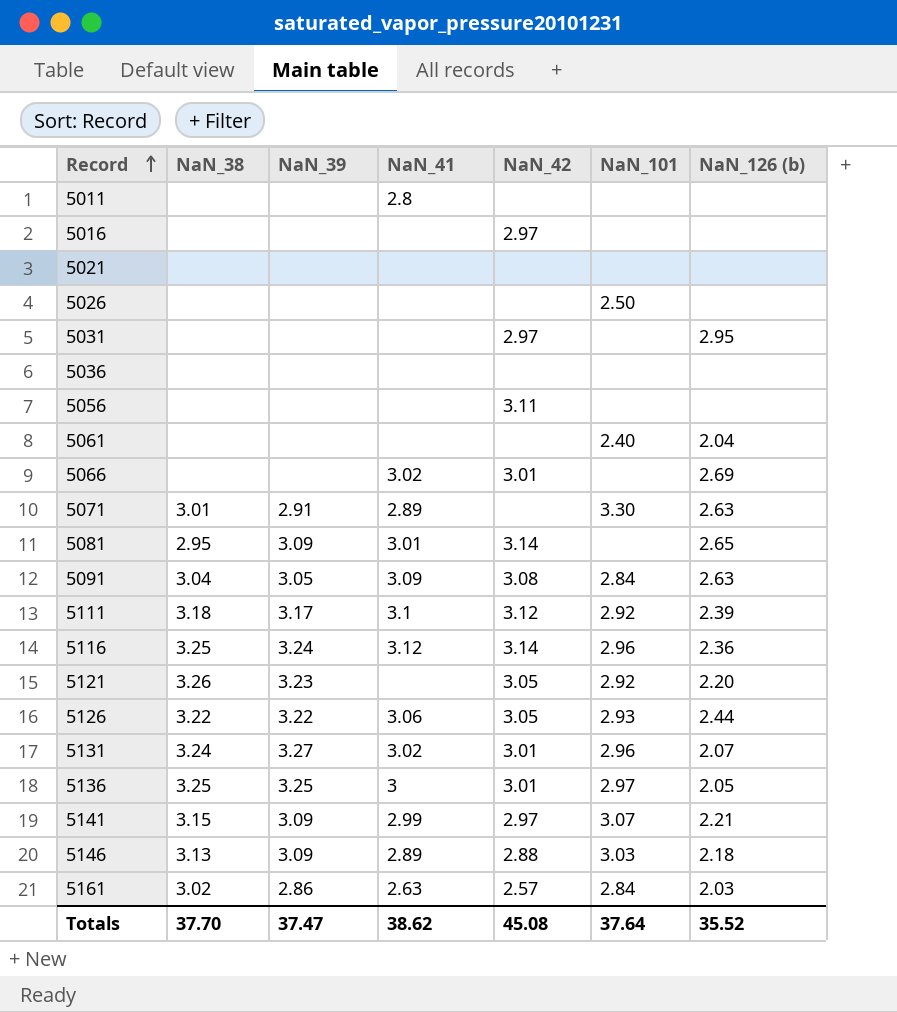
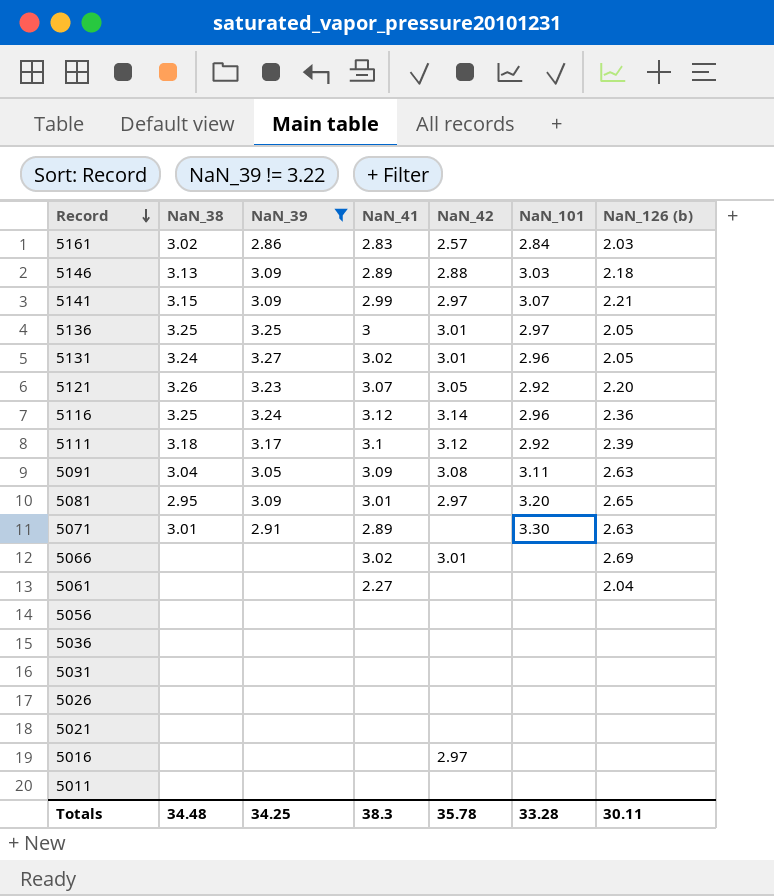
filter: none -> NaN_39 != 3.22
row order: Record ascending -> Record descending
5161 | NaN_41: 2.63 -> 2.83
5131 | NaN_126 (b): 2.07 -> 2.05
5121 | NaN_41: none -> 3.07
5091 | NaN_101: 2.84 -> 3.11
5081 | NaN_42: 3.14 -> 2.97
5081 | NaN_101: none -> 3.20
5061 | NaN_41: none -> 2.27
5061 | NaN_101: 2.40 -> none
5056 | NaN_42: 3.11 -> none
5031 | NaN_42: 2.97 -> none
5031 | NaN_126 (b): 2.95 -> none
5026 | NaN_101: 2.50 -> none
5011 | NaN_41: 2.8 -> none
Totals | NaN_38: 37.70 -> 34.48
Totals | NaN_39: 37.47 -> 34.25
Totals | NaN_41: 38.62 -> 38.3
Totals | NaN_42: 45.08 -> 35.78
Totals | NaN_101: 37.64 -> 33.28
Totals | NaN_126 (b): 35.52 -> 30.11

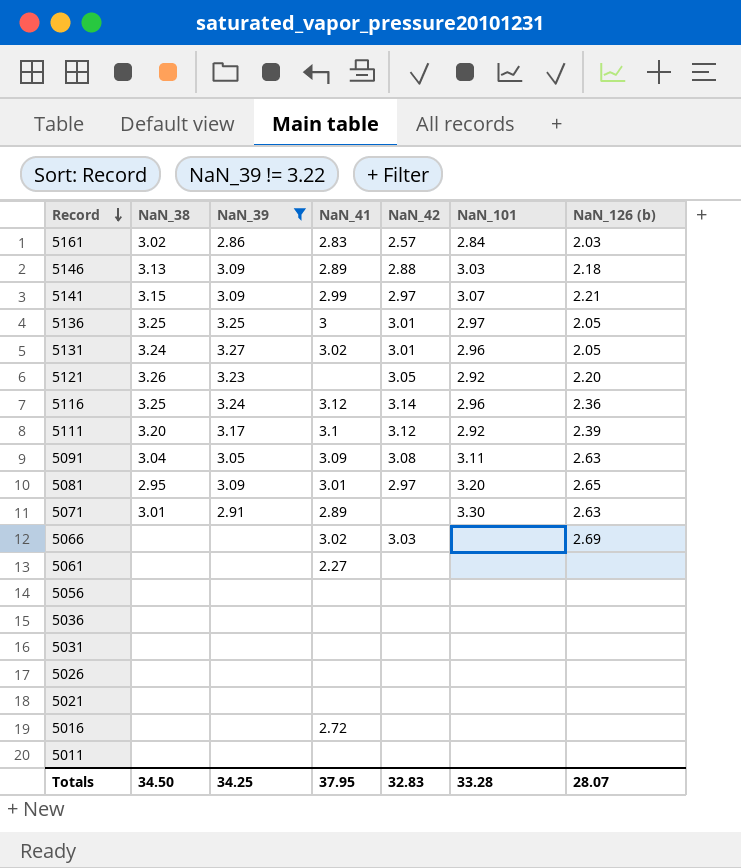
5121 | NaN_41: 3.07 -> none
5111 | NaN_38: 3.18 -> 3.20
5066 | NaN_42: 3.01 -> 3.03
5061 | NaN_126 (b): 2.04 -> none
5016 | NaN_41: none -> 2.72
5016 | NaN_42: 2.97 -> none
Totals | NaN_38: 34.48 -> 34.50
Totals | NaN_41: 38.3 -> 37.95
Totals | NaN_42: 35.78 -> 32.83
Totals | NaN_126 (b): 30.11 -> 28.07

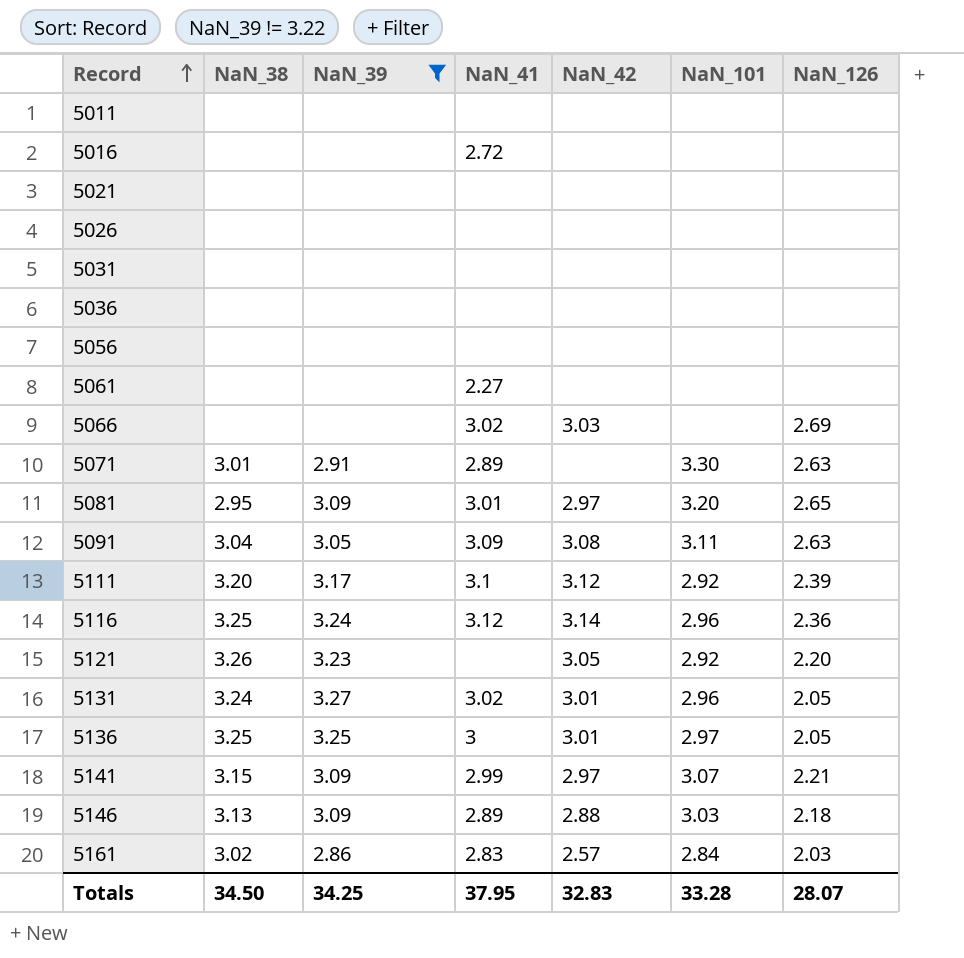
row order: Record descending -> Record ascending
column name: NaN_126 (b) -> NaN_126

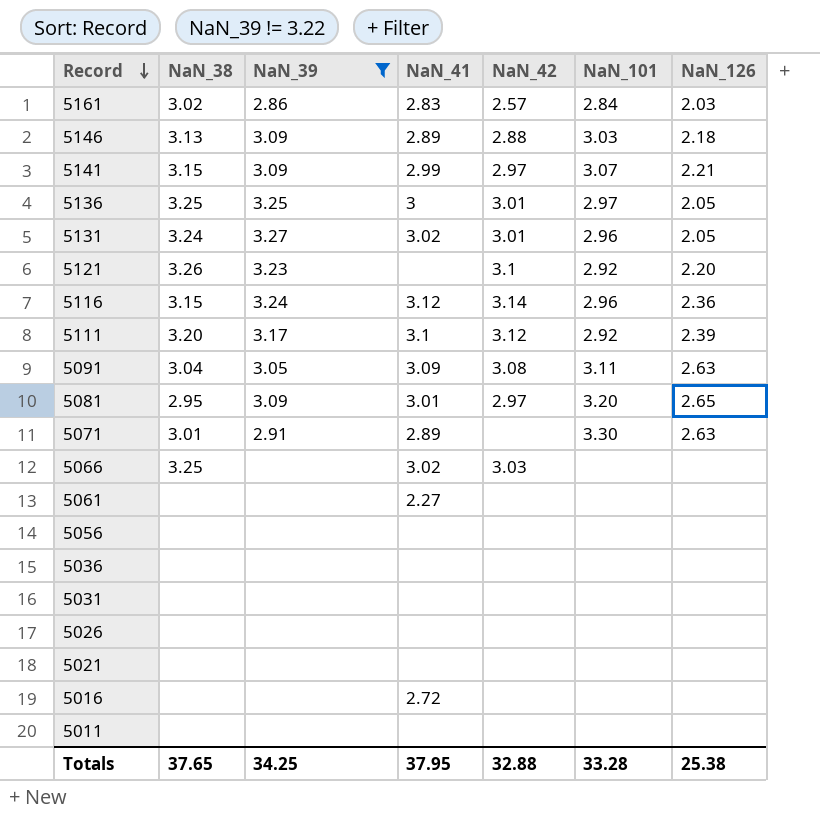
row order: Record ascending -> Record descending
5121 | NaN_42: 3.05 -> 3.1
5116 | NaN_38: 3.25 -> 3.15
5066 | NaN_38: none -> 3.25
5066 | NaN_126: 2.69 -> none
Totals | NaN_38: 34.50 -> 37.65
Totals | NaN_42: 32.83 -> 32.88
Totals | NaN_126: 28.07 -> 25.38

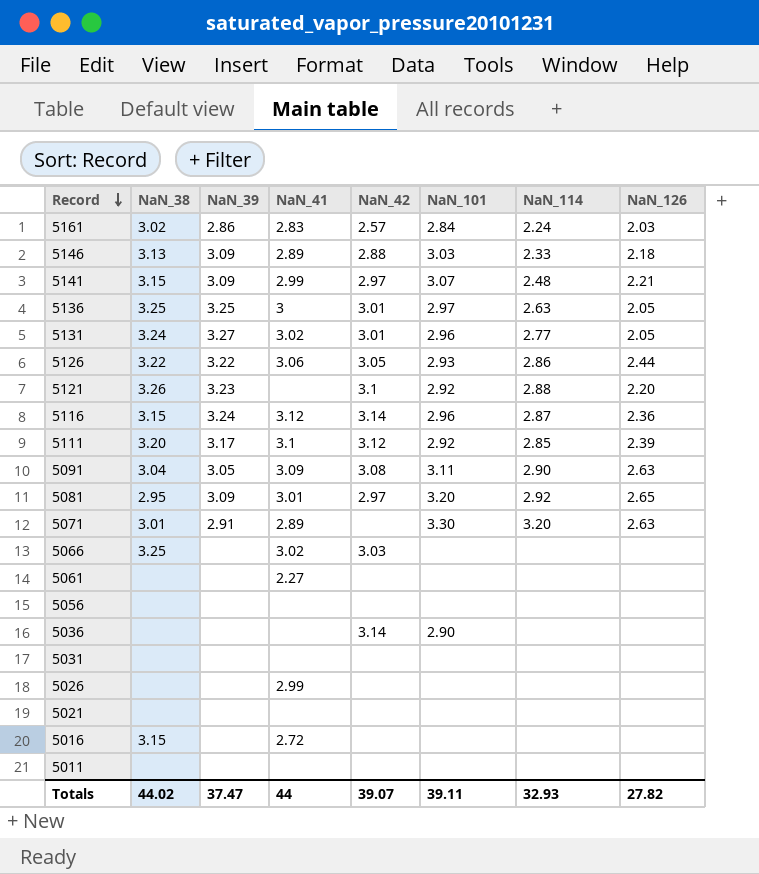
filter: NaN_39 != 3.22 -> none
column NaN_114 | position: none -> 7
5036 | NaN_42: none -> 3.14
5036 | NaN_101: none -> 2.90
5026 | NaN_41: none -> 2.99
5016 | NaN_38: none -> 3.15
Totals | NaN_38: 37.65 -> 44.02
Totals | NaN_39: 34.25 -> 37.47
Totals | NaN_41: 37.95 -> 44
Totals | NaN_42: 32.88 -> 39.07
Totals | NaN_101: 33.28 -> 39.11
Totals | NaN_126: 25.38 -> 27.82

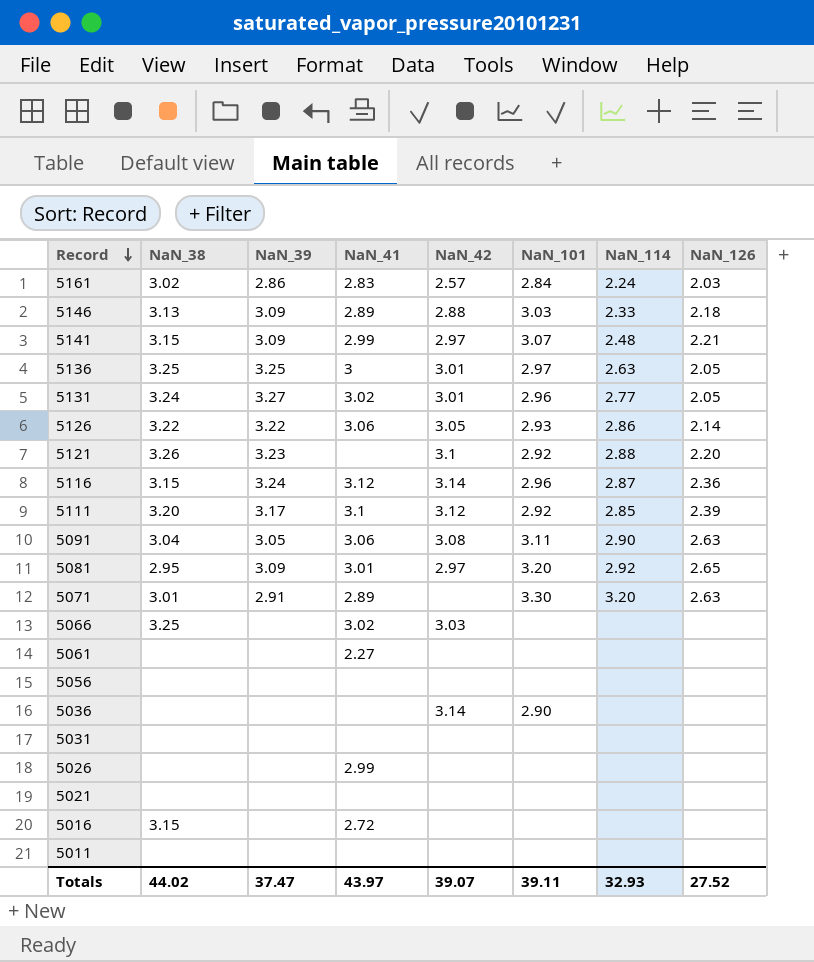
5126 | NaN_126: 2.44 -> 2.14
5091 | NaN_41: 3.09 -> 3.06
Totals | NaN_41: 44 -> 43.97
Totals | NaN_126: 27.82 -> 27.52

